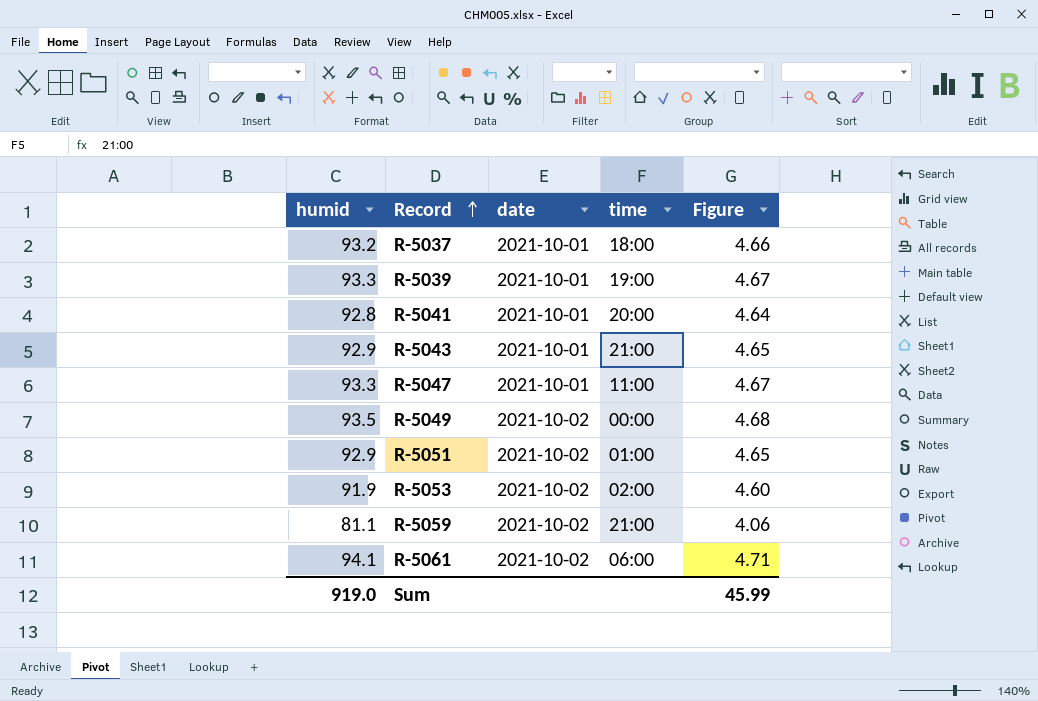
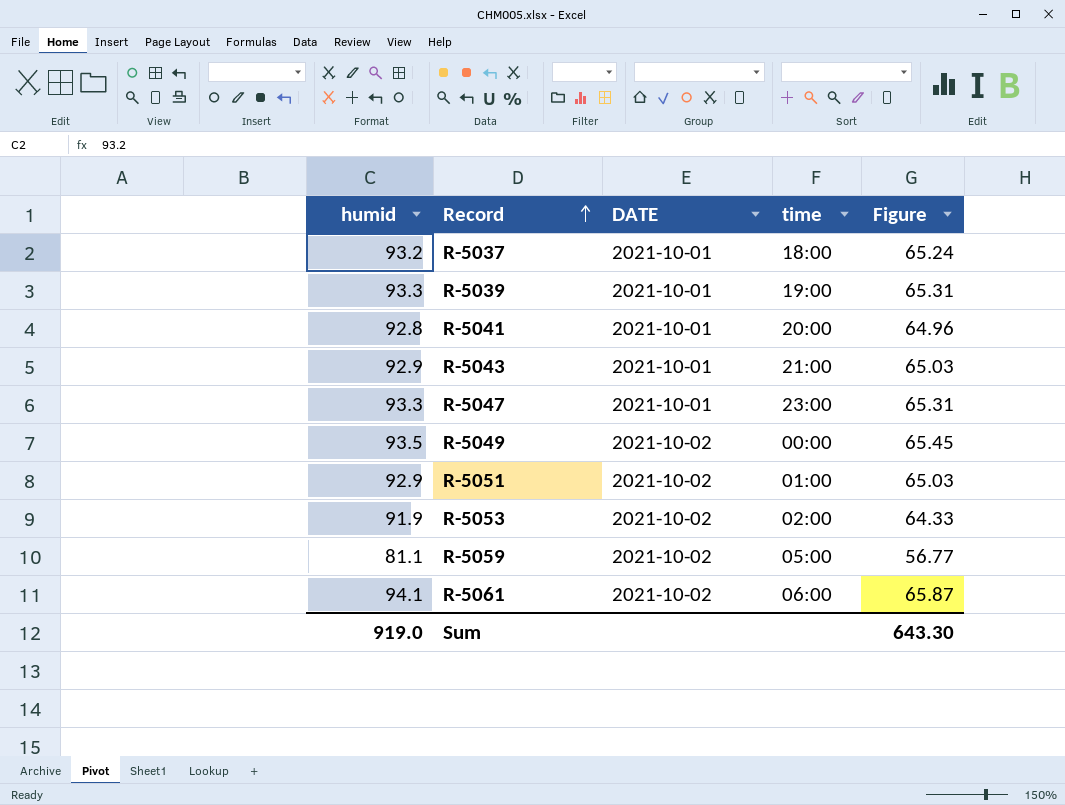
column name: date -> DATE
column Figure | formula: [humid] * 0.05 -> [humid] * 0.7
R-5047 | time: 11:00 -> 23:00
R-5059 | time: 21:00 -> 05:00
Sum | Figure: 45.99 -> 643.30

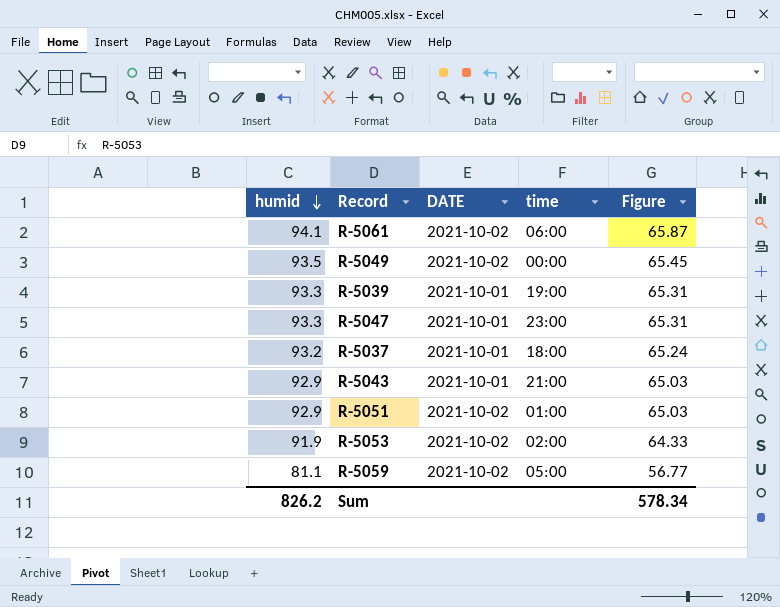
row order: Record ascending -> humid descending
row R-5041: 92.8 | 2021-10-01 | 20:00 | 64.96 -> none
Sum | humid: 919.0 -> 826.2
Sum | Figure: 643.30 -> 578.34

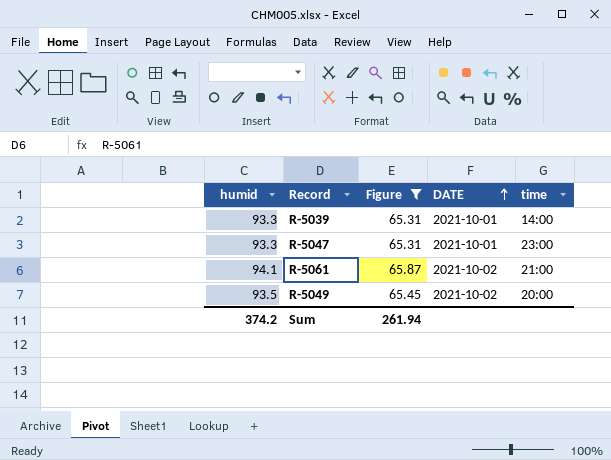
filter: none -> Figure >= 65.31
row order: humid descending -> DATE ascending
column Figure | position: 5 -> 3
R-5039 | time: 19:00 -> 14:00
R-5061 | time: 06:00 -> 21:00
R-5049 | time: 00:00 -> 20:00
Sum | humid: 826.2 -> 374.2
Sum | Figure: 578.34 -> 261.94

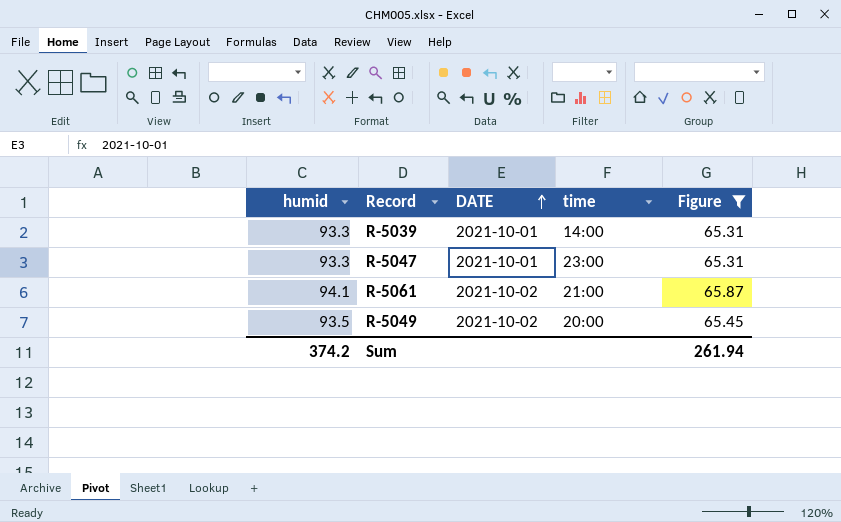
column Figure | position: 3 -> 5

